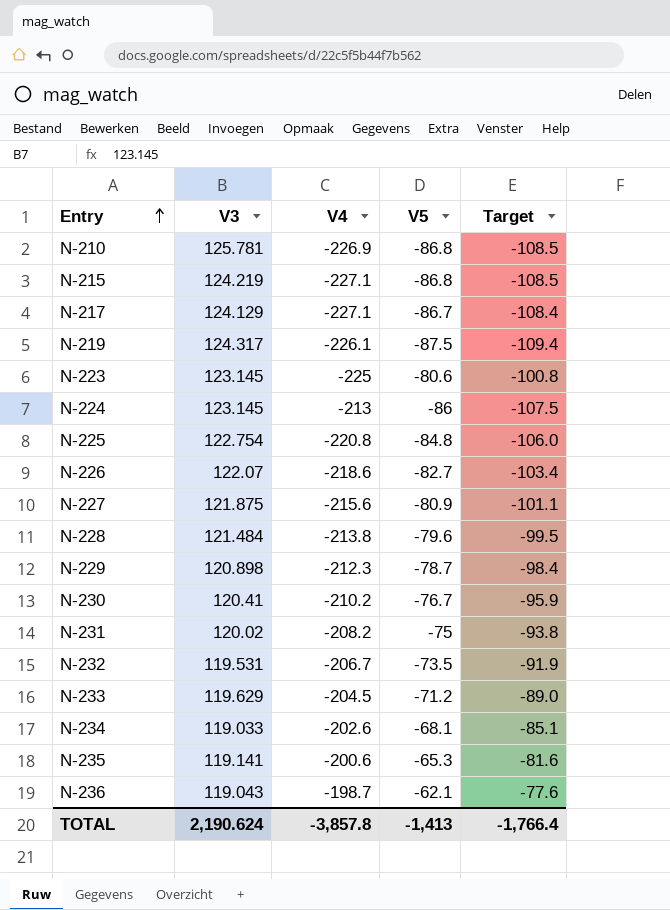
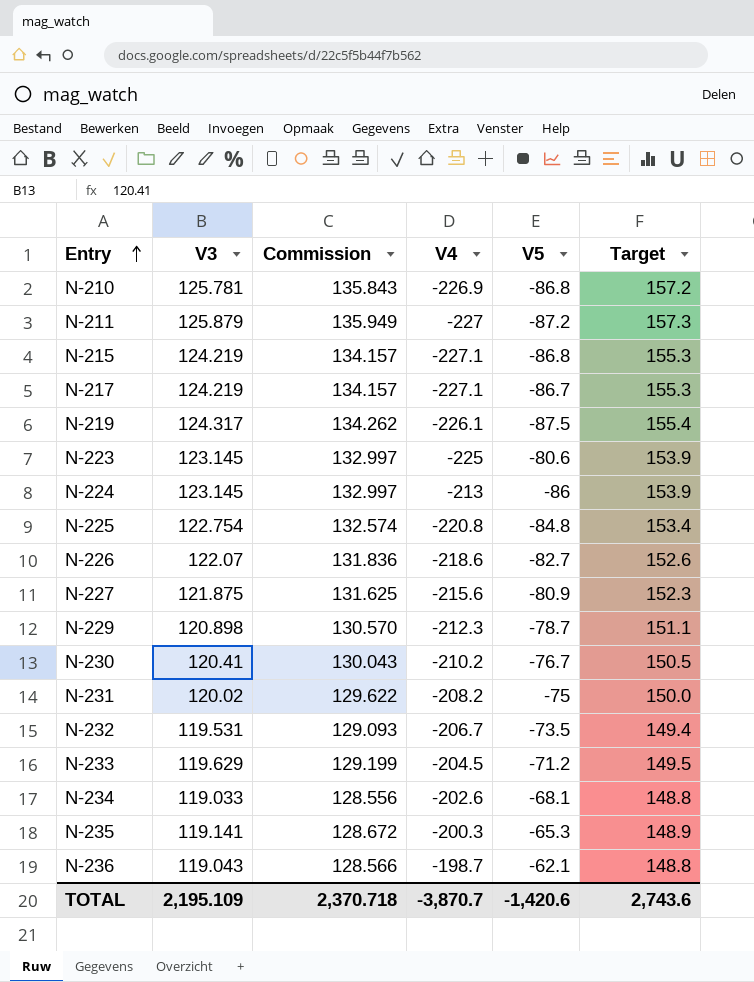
column Commission | formula: none -> [V3] * 1.08
column Target | formula: [V5] * 1.25 -> [V3] * 1.25
row N-228: 121.484 | -213.8 | -79.6 | -99.5 -> none
row N-211: none -> 125.879 | 135.949 | -227 | -87.2 | 157.3
N-217 | V3: 124.129 -> 124.219
N-235 | V4: -200.6 -> -200.3
TOTAL | V3: 2,190.624 -> 2,195.109
TOTAL | V4: -3,857.8 -> -3,870.7
TOTAL | V5: -1,413 -> -1,420.6
TOTAL | Target: -1,766.4 -> 2,743.6

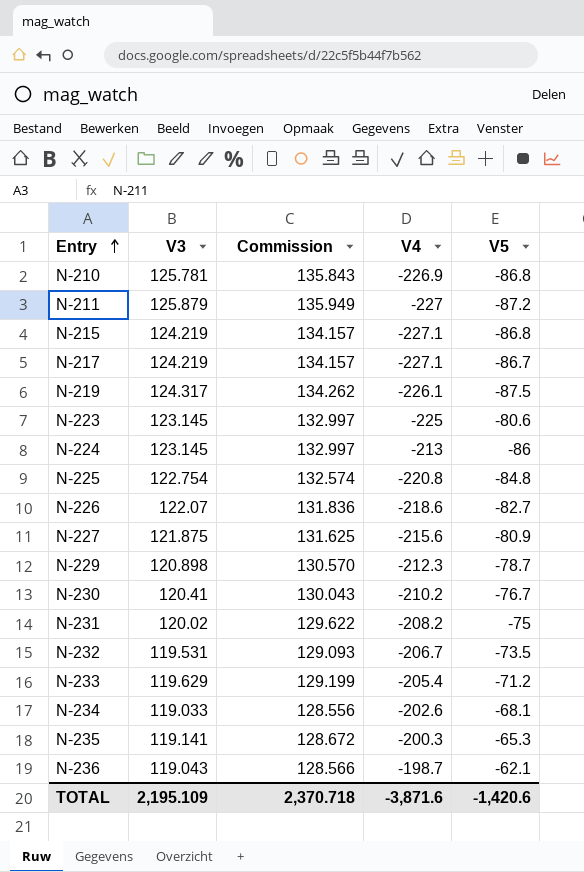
column Target | formula: [V3] * 1.25 -> none
N-233 | V4: -204.5 -> -205.4
TOTAL | V4: -3,870.7 -> -3,871.6

